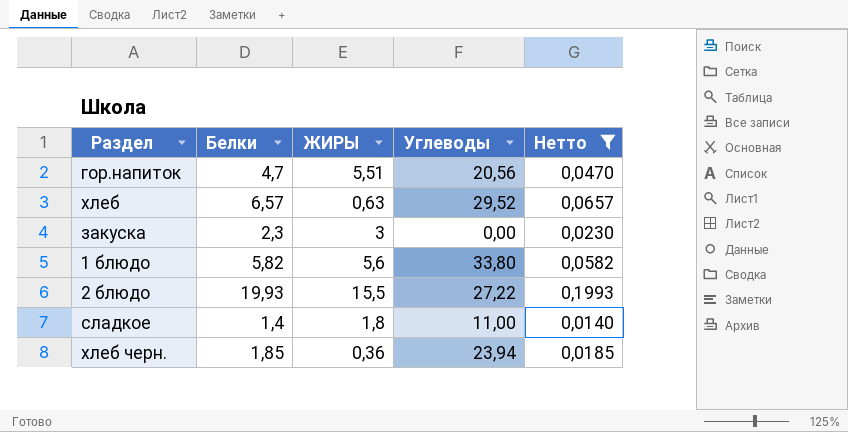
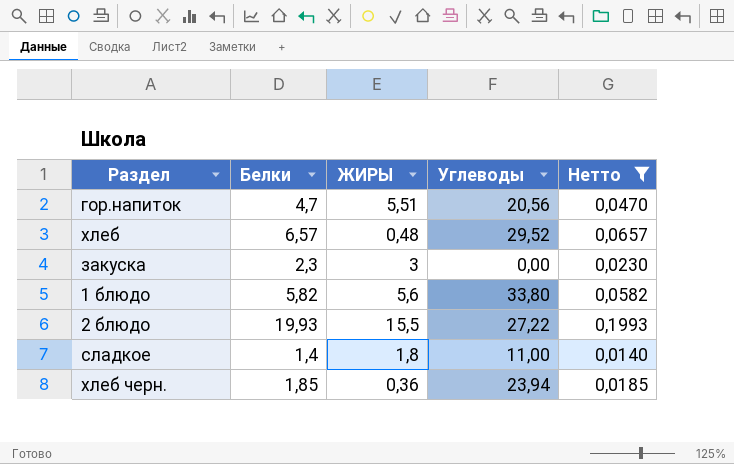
хлеб | ЖИРЫ: 0,63 -> 0,48

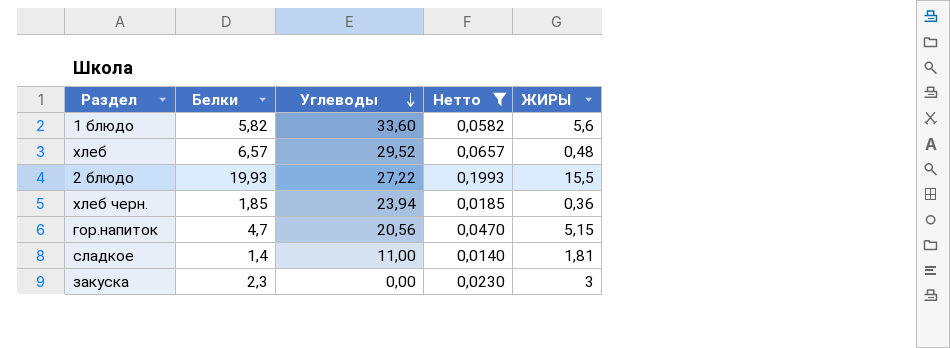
row order: none -> Углеводы descending
column ЖИРЫ | position: 3 -> 5
1 блюдо | Углеводы: 33,80 -> 33,60
гор.напиток | ЖИРЫ: 5,51 -> 5,15
сладкое | ЖИРЫ: 1,8 -> 1,81

